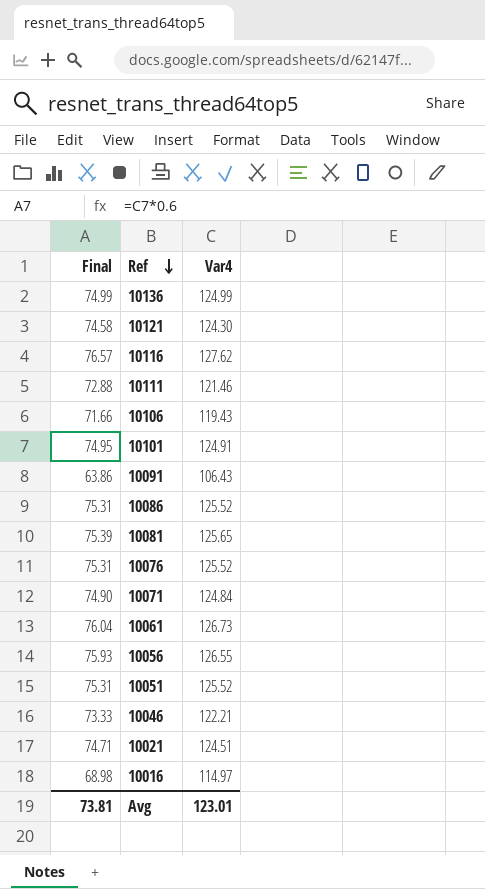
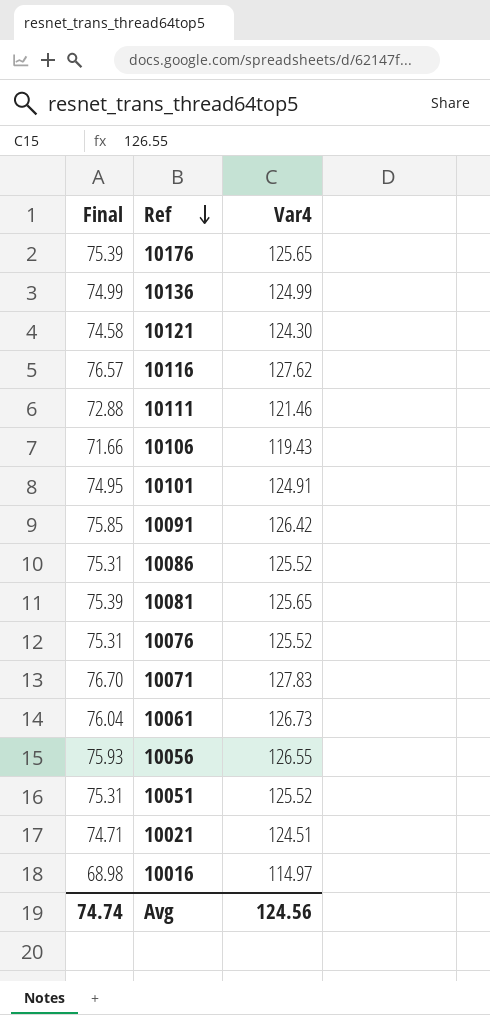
row 10046: 73.33 | 122.21 -> none
row 10176: none -> 75.39 | 125.65
10091 | Final: 63.86 -> 75.85
10091 | Var4: 106.43 -> 126.42
10071 | Final: 74.90 -> 76.70
10071 | Var4: 124.84 -> 127.83
Avg | Final: 73.81 -> 74.74
Avg | Var4: 123.01 -> 124.56

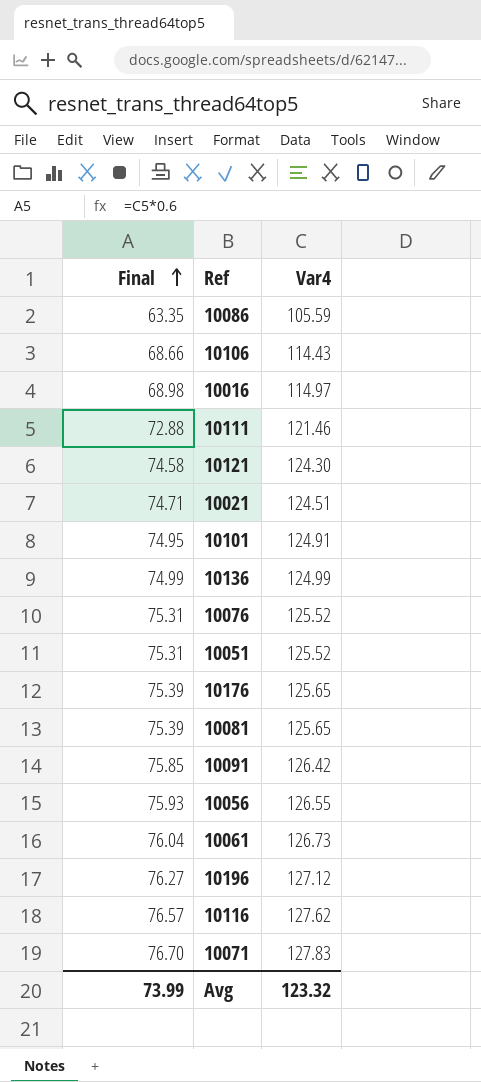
row order: Ref descending -> Final ascending
10086 | Final: 75.31 -> 63.35
10086 | Var4: 125.52 -> 105.59
10106 | Final: 71.66 -> 68.66
10106 | Var4: 119.43 -> 114.43
row 10196: none -> 76.27 | 127.12
Avg | Final: 74.74 -> 73.99
Avg | Var4: 124.56 -> 123.32

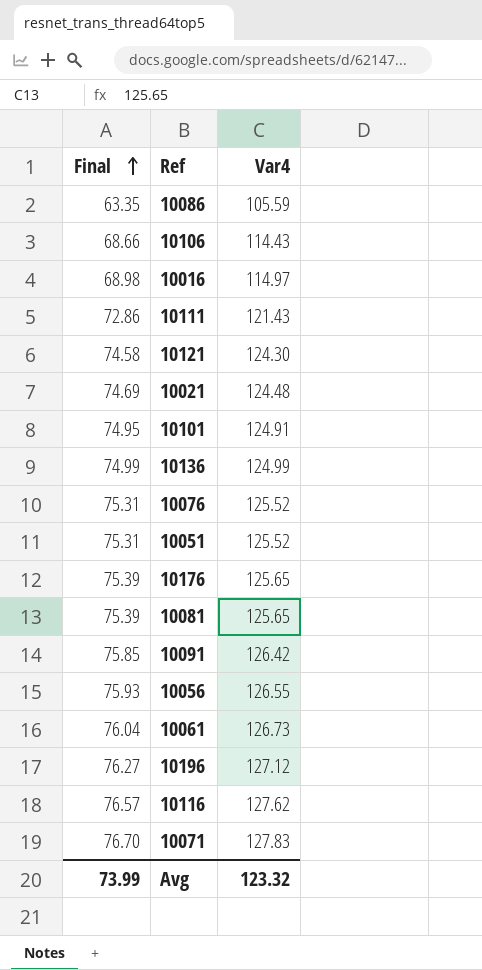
10111 | Final: 72.88 -> 72.86
10111 | Var4: 121.46 -> 121.43
10021 | Final: 74.71 -> 74.69
10021 | Var4: 124.51 -> 124.48

